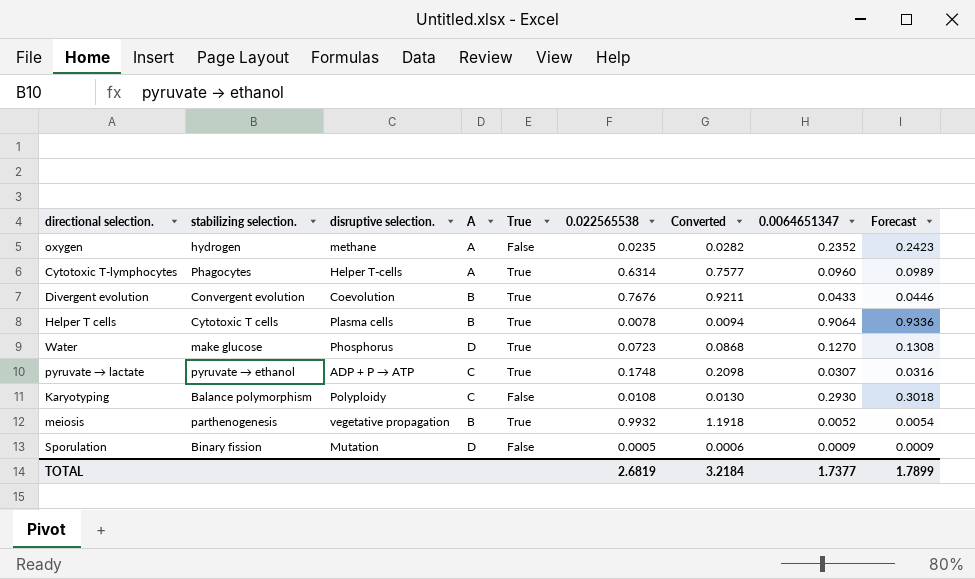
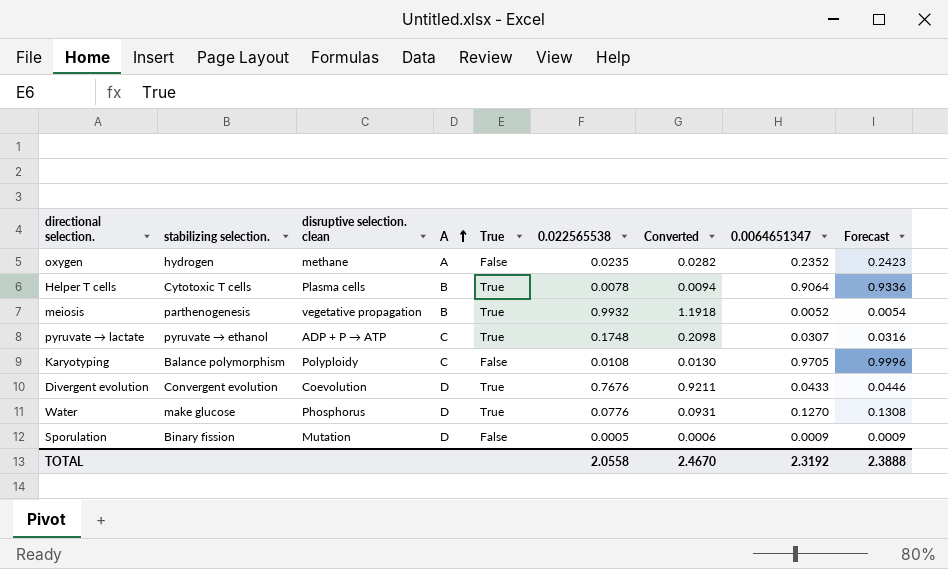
row order: none -> A ascending
column name: disruptive selection. -> disruptive selection. clean
row Cytotoxic T-lymphocytes: Phagocytes | Helper T-cells | A | True | 0.6314 | 0.7577 | 0.0960 | 0.0989 -> none
Karyotyping | 0.0064651347: 0.2930 -> 0.9705
Karyotyping | Forecast: 0.3018 -> 0.9996
Divergent evolution | A: B -> D
Water | 0.022565538: 0.0723 -> 0.0776
Water | Converted: 0.0868 -> 0.0931
TOTAL | 0.022565538: 2.6819 -> 2.0558
TOTAL | Converted: 3.2184 -> 2.4670
TOTAL | 0.0064651347: 1.7377 -> 2.3192
TOTAL | Forecast: 1.7899 -> 2.3888

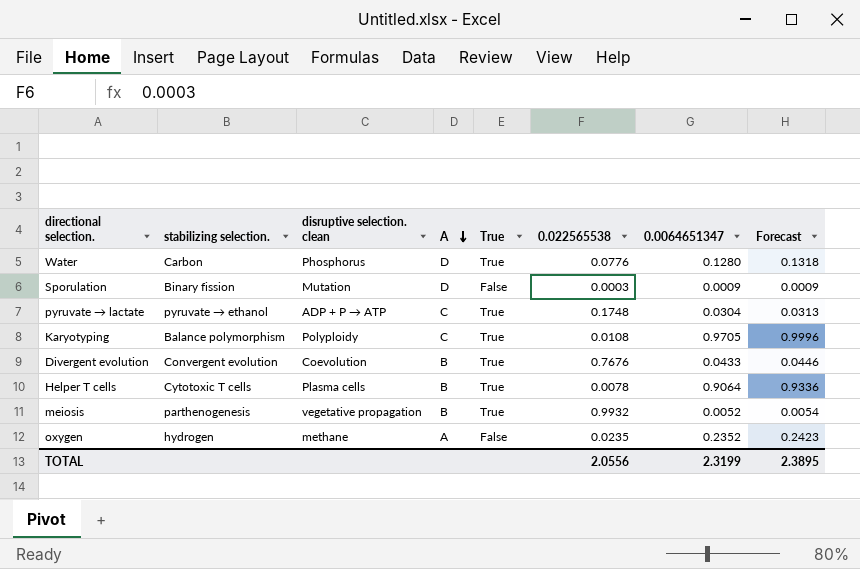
row order: A ascending -> A descending
column Converted | formula: [0.022565538] * 1.2 -> none
Water | stabilizing selection.: make glucose -> Carbon
Water | 0.0064651347: 0.1270 -> 0.1280
Water | Forecast: 0.1308 -> 0.1318
Sporulation | 0.022565538: 0.0005 -> 0.0003
pyruvate → lactate | 0.0064651347: 0.0307 -> 0.0304
pyruvate → lactate | Forecast: 0.0316 -> 0.0313
Karyotyping | True: False -> True
Divergent evolution | A: D -> B
TOTAL | 0.022565538: 2.0558 -> 2.0556
TOTAL | 0.0064651347: 2.3192 -> 2.3199
TOTAL | Forecast: 2.3888 -> 2.3895

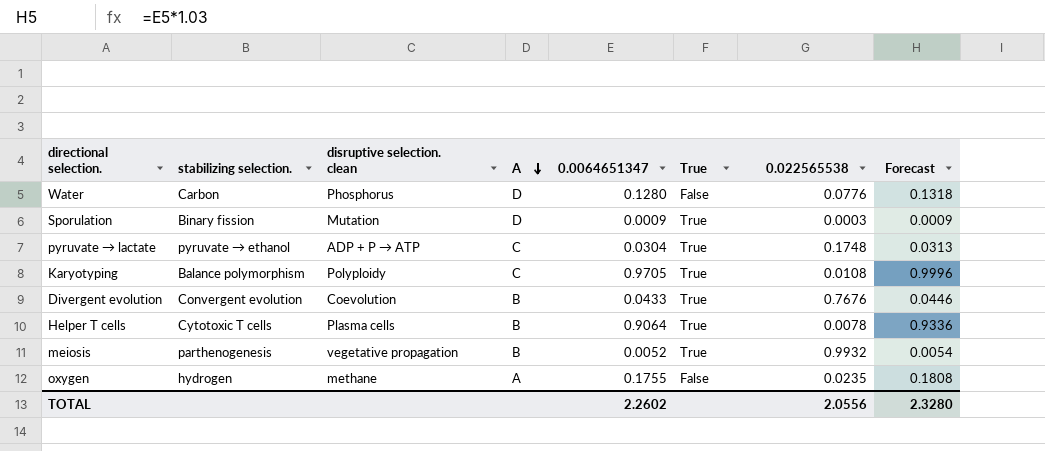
column 0.0064651347 | position: 7 -> 5
Water | True: True -> False
Sporulation | True: False -> True
oxygen | 0.0064651347: 0.2352 -> 0.1755
oxygen | Forecast: 0.2423 -> 0.1808
TOTAL | 0.0064651347: 2.3199 -> 2.2602
TOTAL | Forecast: 2.3895 -> 2.3280

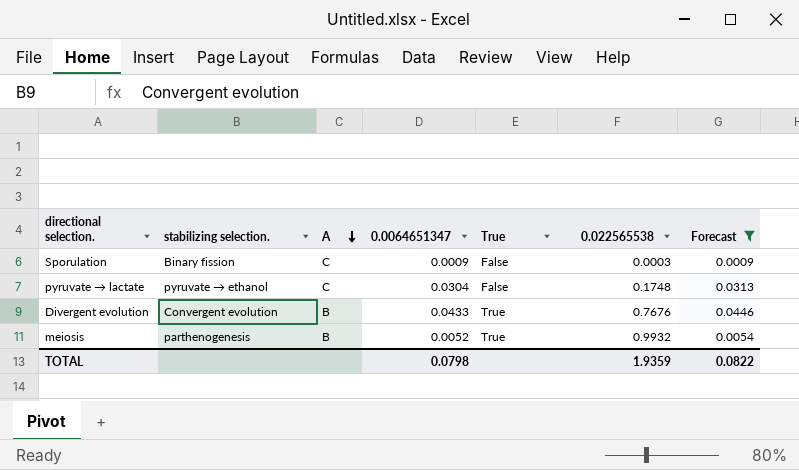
filter: none -> Forecast <= 0.0446
column disruptive selection. clean | position: 3 -> none
Sporulation | A: D -> C
Sporulation | True: True -> False
pyruvate → lactate | True: True -> False
TOTAL | 0.0064651347: 2.2602 -> 0.0798
TOTAL | 0.022565538: 2.0556 -> 1.9359
TOTAL | Forecast: 2.3280 -> 0.0822

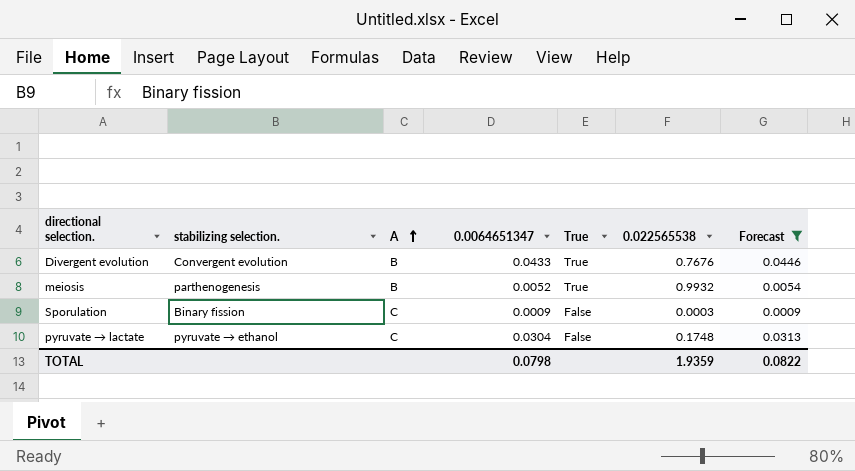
row order: A descending -> A ascending

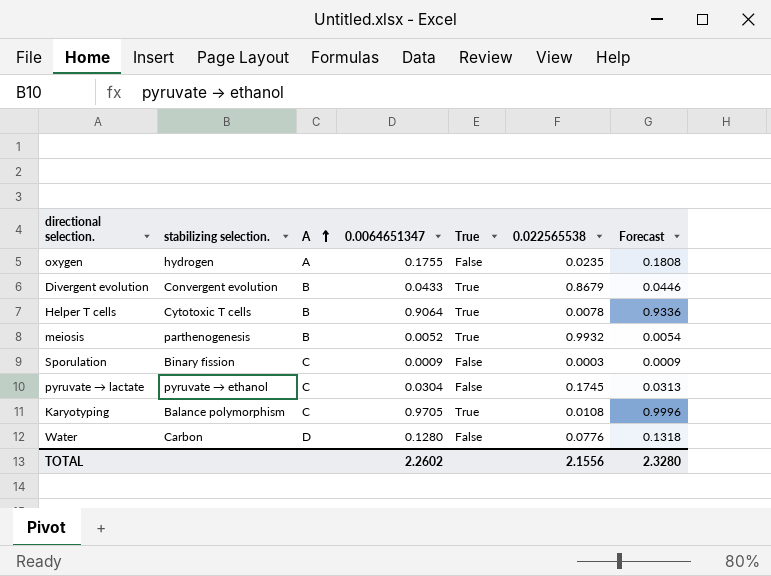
filter: Forecast <= 0.0446 -> none
Divergent evolution | 0.022565538: 0.7676 -> 0.8679
pyruvate → lactate | 0.022565538: 0.1748 -> 0.1745
TOTAL | 0.0064651347: 0.0798 -> 2.2602
TOTAL | 0.022565538: 1.9359 -> 2.1556
TOTAL | Forecast: 0.0822 -> 2.3280

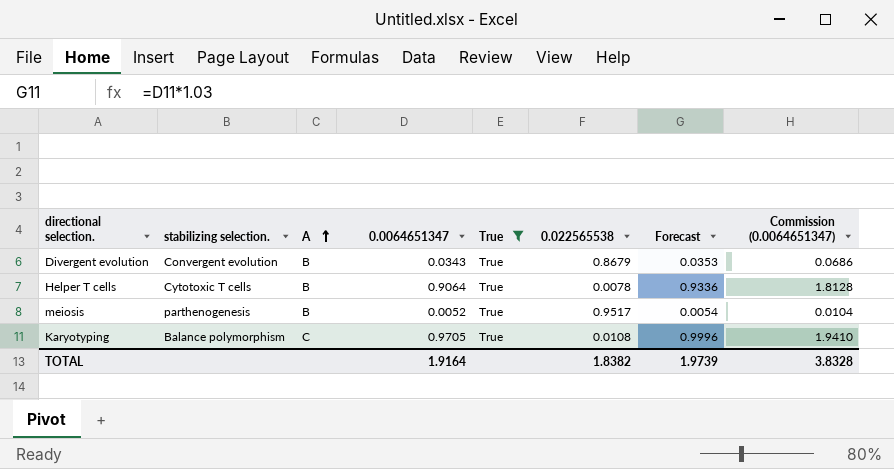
filter: none -> True = True
column Commission (0.0064651347) | formula: none -> [0.0064651347] * 2
Divergent evolution | 0.0064651347: 0.0433 -> 0.0343
Divergent evolution | Forecast: 0.0446 -> 0.0353
meiosis | 0.022565538: 0.9932 -> 0.9517
TOTAL | 0.0064651347: 2.2602 -> 1.9164
TOTAL | 0.022565538: 2.1556 -> 1.8382
TOTAL | Forecast: 2.3280 -> 1.9739

